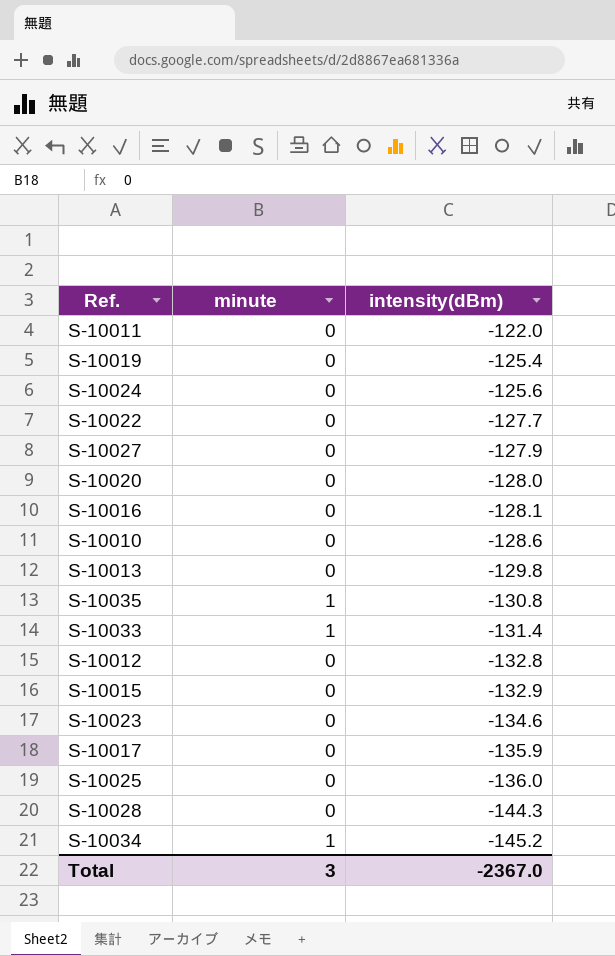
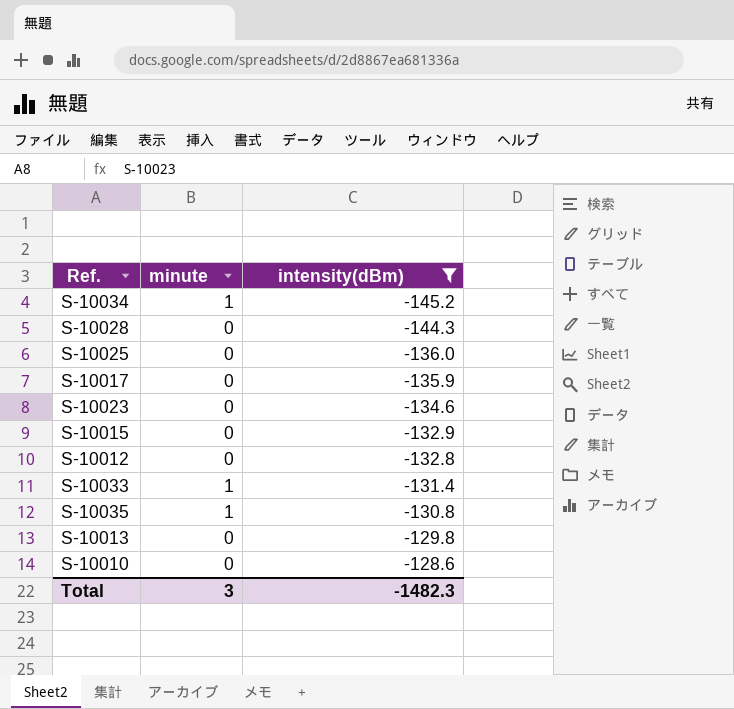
filter: none -> intensity(dBm) <= -128.6
row order: intensity(dBm) descending -> intensity(dBm) ascending
Total | intensity(dBm): -2367.0 -> -1482.3

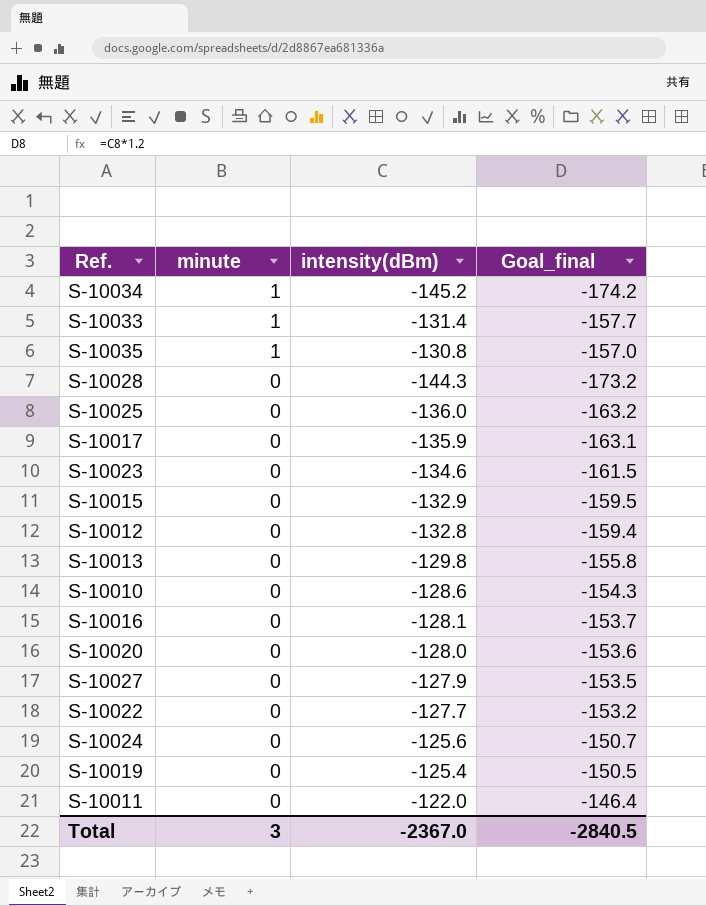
filter: intensity(dBm) <= -128.6 -> none
row order: intensity(dBm) ascending -> minute descending
column Goal_final | formula: none -> [intensity(dBm)] * 1.2
Total | intensity(dBm): -1482.3 -> -2367.0

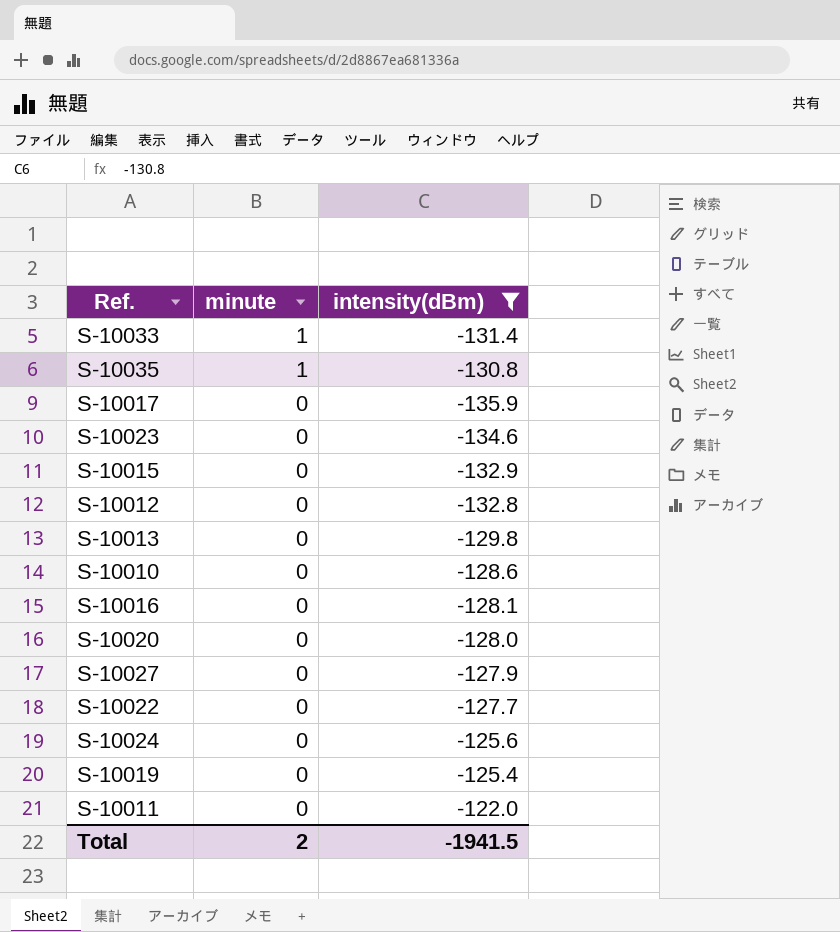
filter: none -> intensity(dBm) >= -135.9
column Goal_final | formula: [intensity(dBm)] * 1.2 -> none
Total | minute: 3 -> 2
Total | intensity(dBm): -2367.0 -> -1941.5

